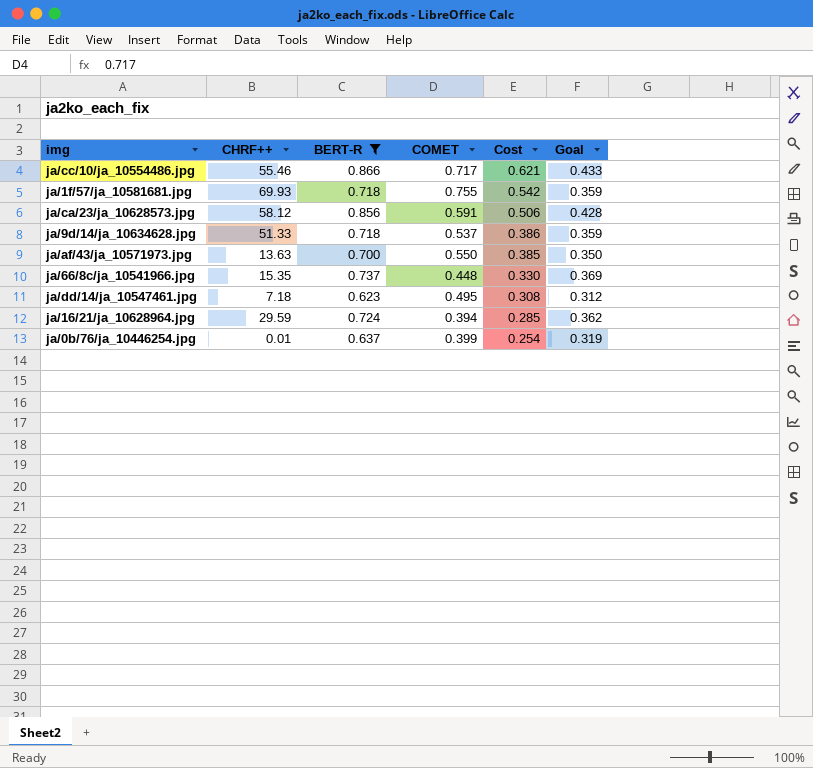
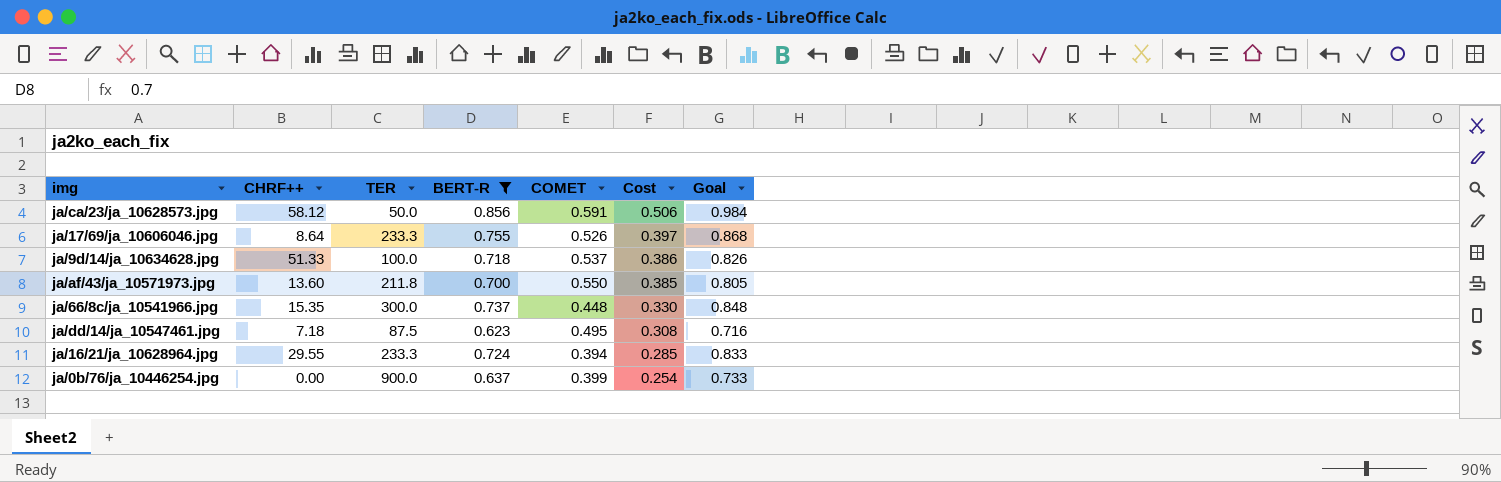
column TER | position: none -> 3
column Goal | formula: [BERT-R] * 0.5 -> [BERT-R] * 1.15
row ja/cc/10/ja_10554486.jpg: 55.46 | 0.866 | 0.717 | 0.621 | 0.433 -> none
row ja/1f/57/ja_10581681.jpg: 69.93 | 0.718 | 0.755 | 0.542 | 0.359 -> none
row ja/17/69/ja_10606046.jpg: none -> 8.64 | 233.3 | 0.755 | 0.526 | 0.397 | 0.868
ja/af/43/ja_10571973.jpg | CHRF++: 13.63 -> 13.60
ja/16/21/ja_10628964.jpg | CHRF++: 29.59 -> 29.55
ja/0b/76/ja_10446254.jpg | CHRF++: 0.01 -> 0.00

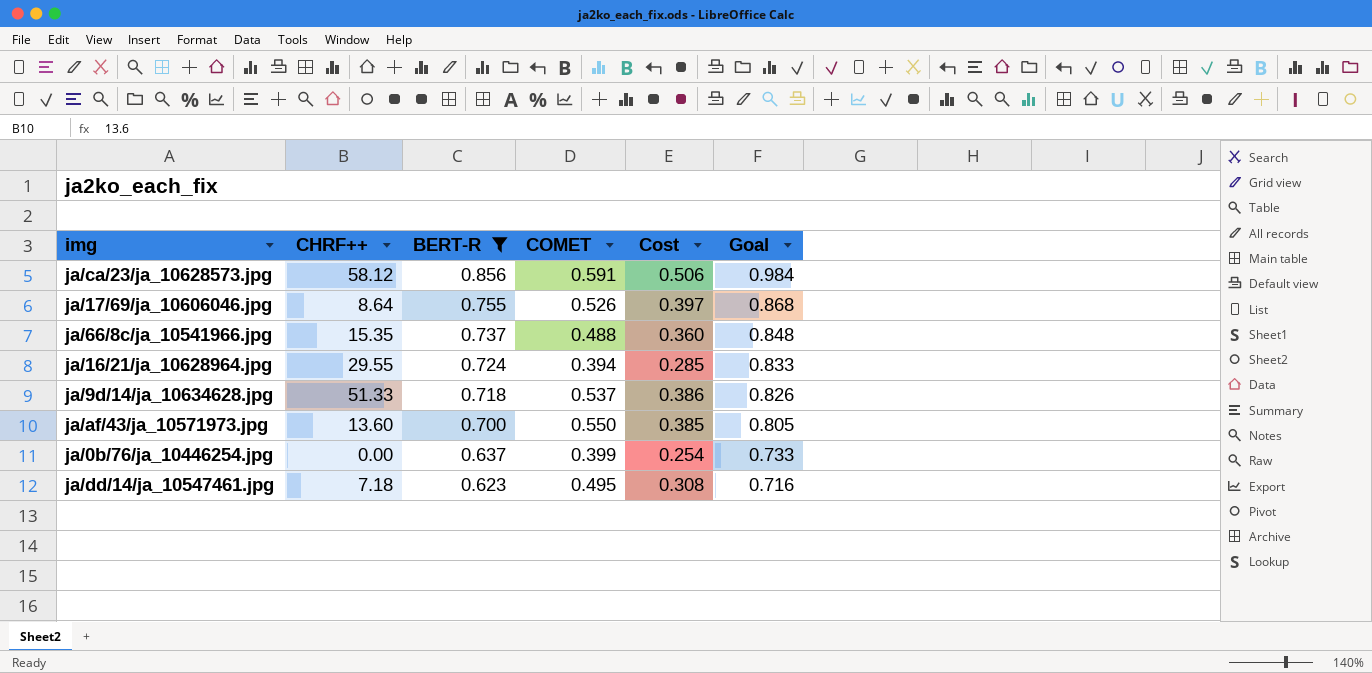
row order: Cost descending -> BERT-R descending
column TER | position: 3 -> none
ja/66/8c/ja_10541966.jpg | COMET: 0.448 -> 0.488
ja/66/8c/ja_10541966.jpg | Cost: 0.330 -> 0.360

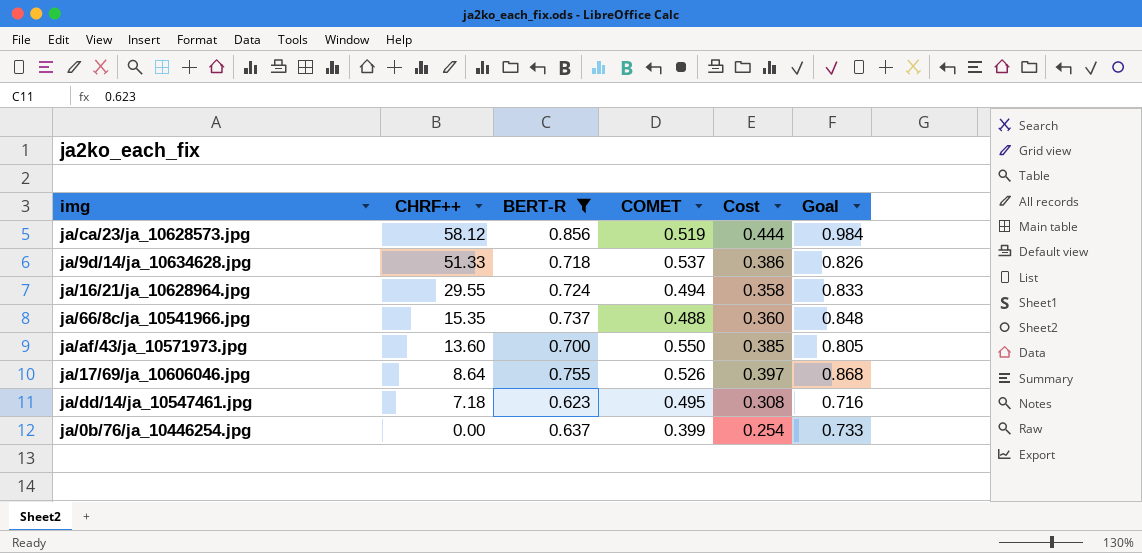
row order: BERT-R descending -> CHRF++ descending
ja/ca/23/ja_10628573.jpg | COMET: 0.591 -> 0.519
ja/ca/23/ja_10628573.jpg | Cost: 0.506 -> 0.444
ja/16/21/ja_10628964.jpg | COMET: 0.394 -> 0.494
ja/16/21/ja_10628964.jpg | Cost: 0.285 -> 0.358

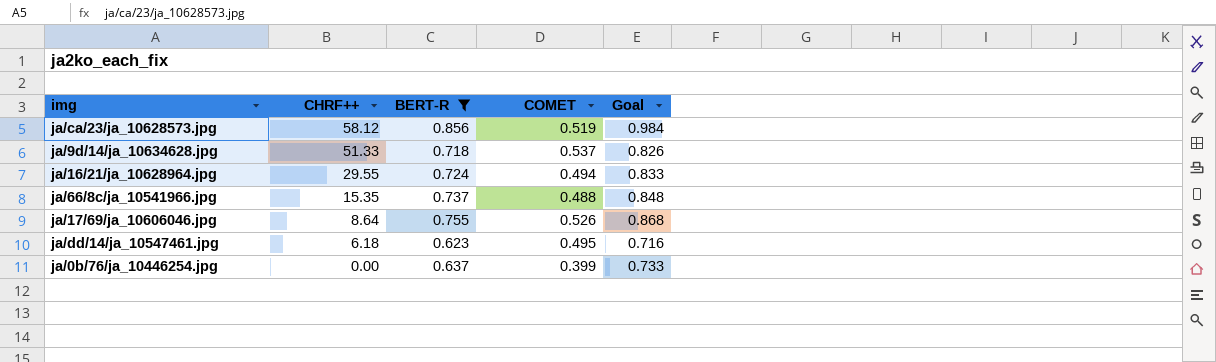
column Cost | formula: [BERT-R] * [COMET] -> none
row ja/af/43/ja_10571973.jpg: 13.60 | 0.700 | 0.550 | 0.385 | 0.805 -> none
ja/dd/14/ja_10547461.jpg | CHRF++: 7.18 -> 6.18

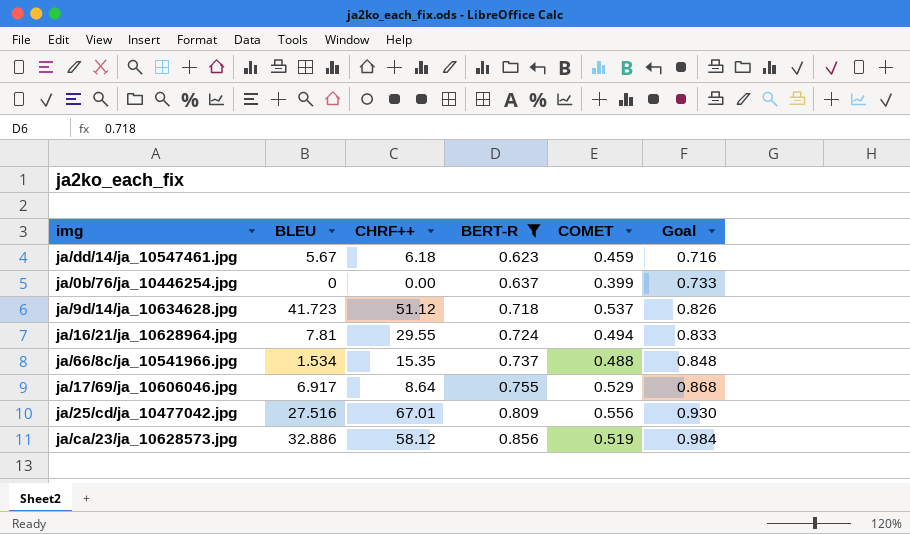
row order: CHRF++ descending -> BERT-R ascending
column BLEU | position: none -> 2
ja/dd/14/ja_10547461.jpg | COMET: 0.495 -> 0.459
ja/9d/14/ja_10634628.jpg | CHRF++: 51.33 -> 51.12
ja/17/69/ja_10606046.jpg | COMET: 0.526 -> 0.529
row ja/25/cd/ja_10477042.jpg: none -> 27.516 | 67.01 | 0.809 | 0.556 | 0.930

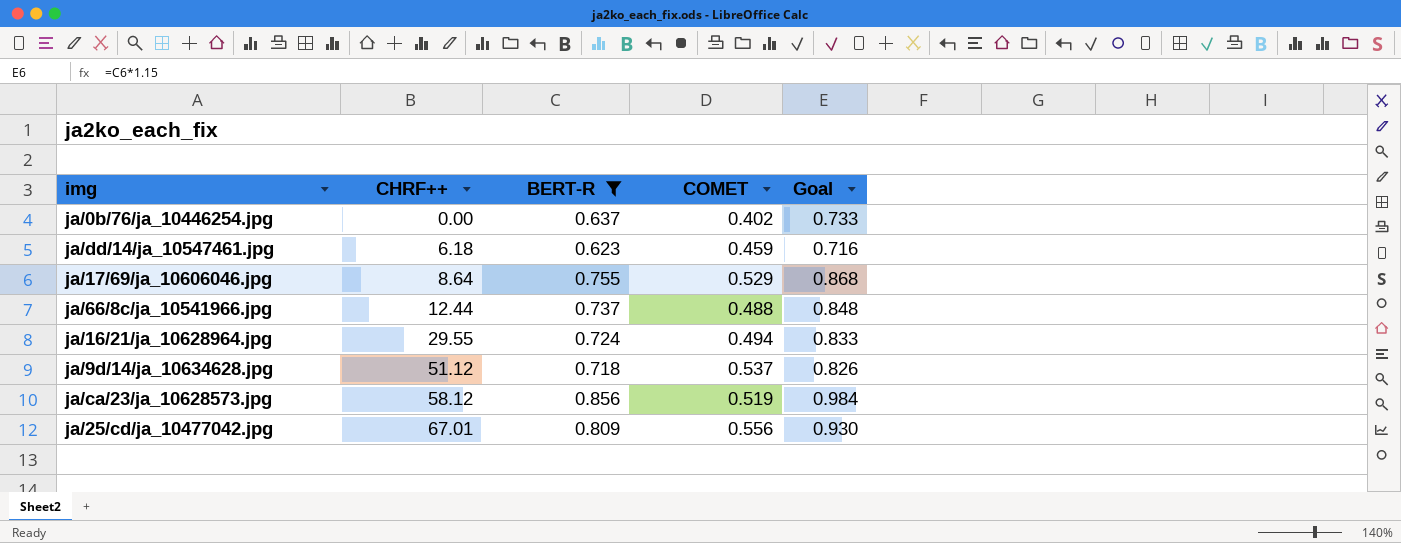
row order: BERT-R ascending -> CHRF++ ascending
column BLEU | position: 2 -> none
ja/0b/76/ja_10446254.jpg | COMET: 0.399 -> 0.402
ja/66/8c/ja_10541966.jpg | CHRF++: 15.35 -> 12.44

